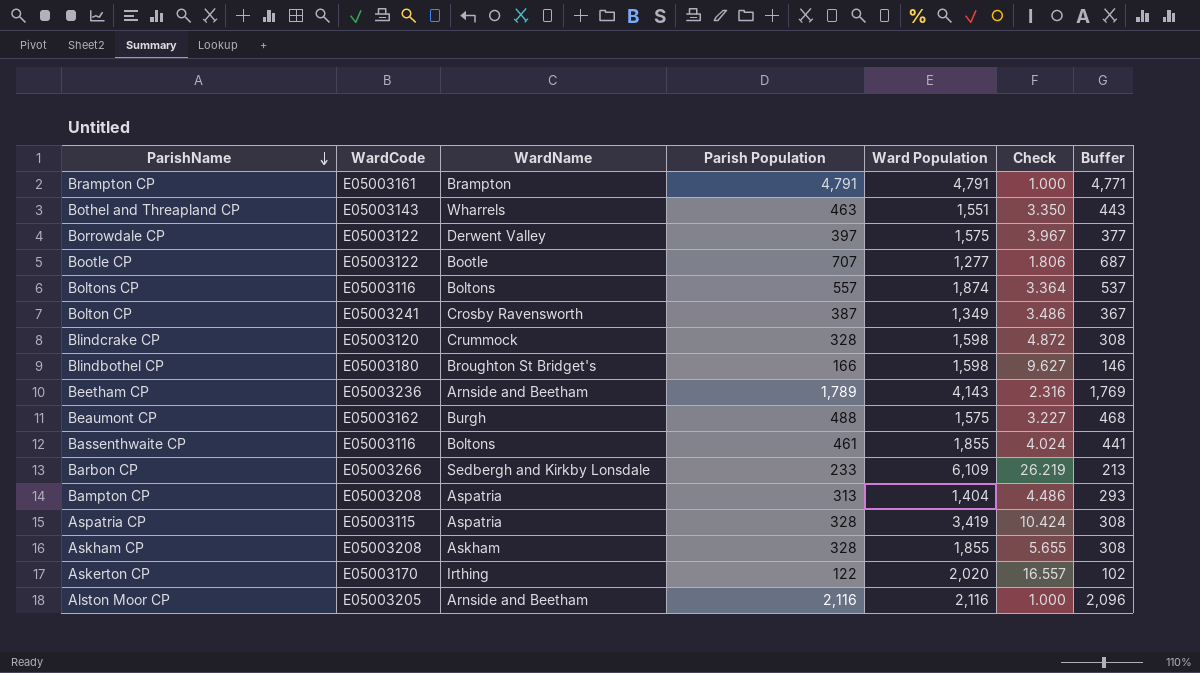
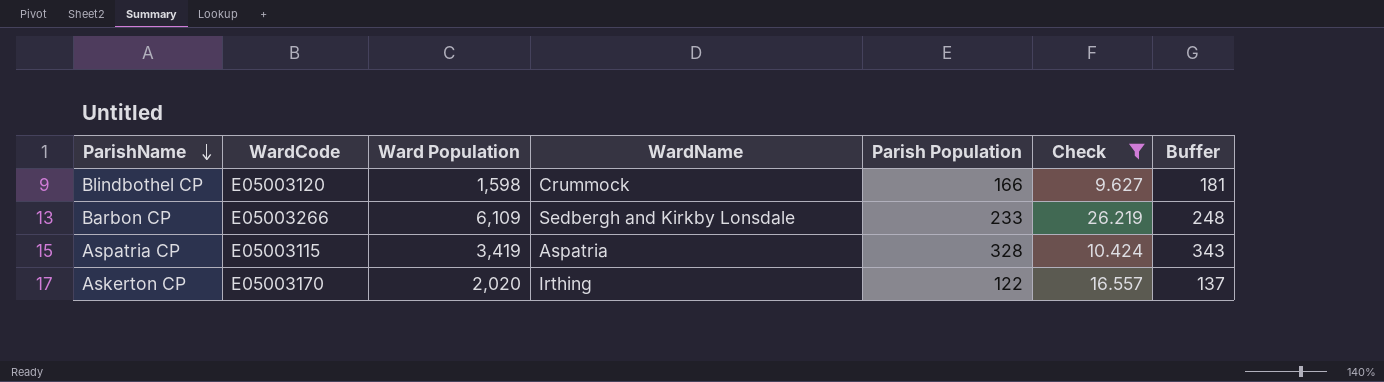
filter: none -> Check >= 9.627
column Ward Population | position: 5 -> 3
column Buffer | formula: [Parish Population] - 20 -> [Parish Population] + 15
Blindbothel CP | WardCode: E05003180 -> E05003120
Blindbothel CP | WardName: Broughton St Bridget's -> Crummock

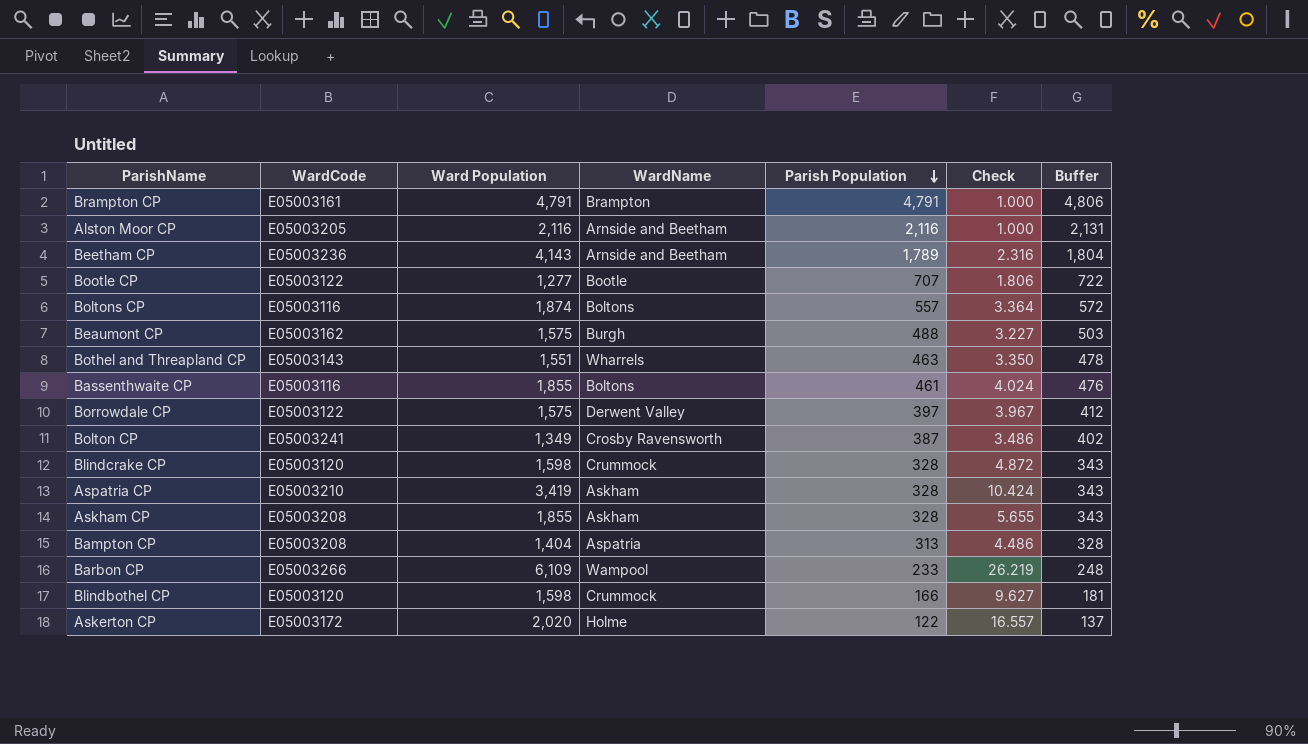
filter: Check >= 9.627 -> none
row order: ParishName descending -> Parish Population descending
Aspatria CP | WardCode: E05003115 -> E05003210
Aspatria CP | WardName: Aspatria -> Askham
Barbon CP | WardName: Sedbergh and Kirkby Lonsdale -> Wampool
Askerton CP | WardCode: E05003170 -> E05003172
Askerton CP | WardName: Irthing -> Holme

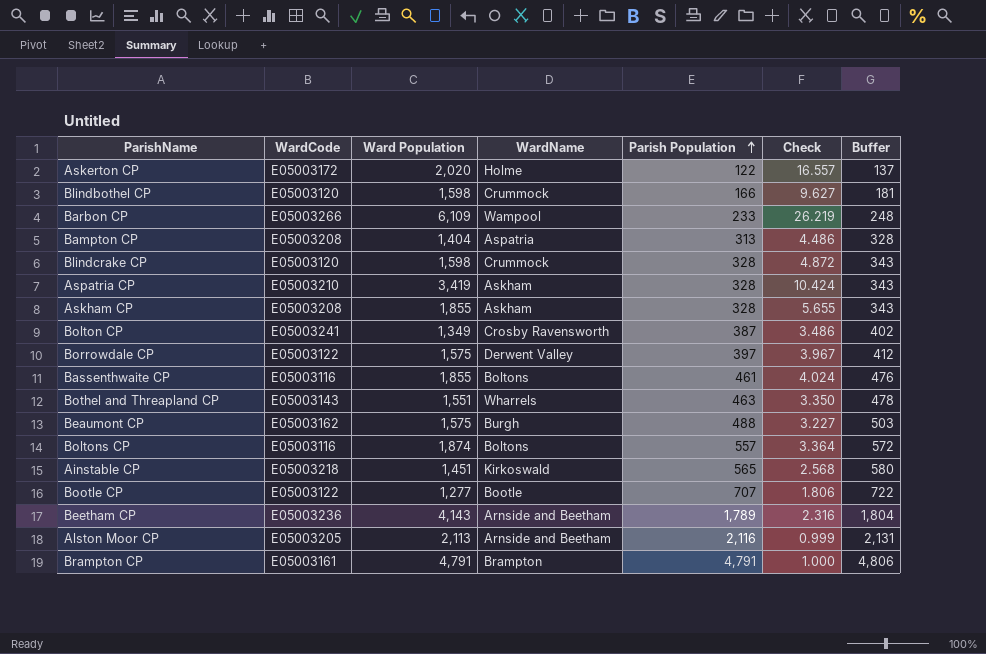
row order: Parish Population descending -> Parish Population ascending
row Ainstable CP: none -> E05003218 | 1,451 | Kirkoswald | 565 | 2.568 | 580
Alston Moor CP | Ward Population: 2,116 -> 2,113
Alston Moor CP | Check: 1.000 -> 0.999

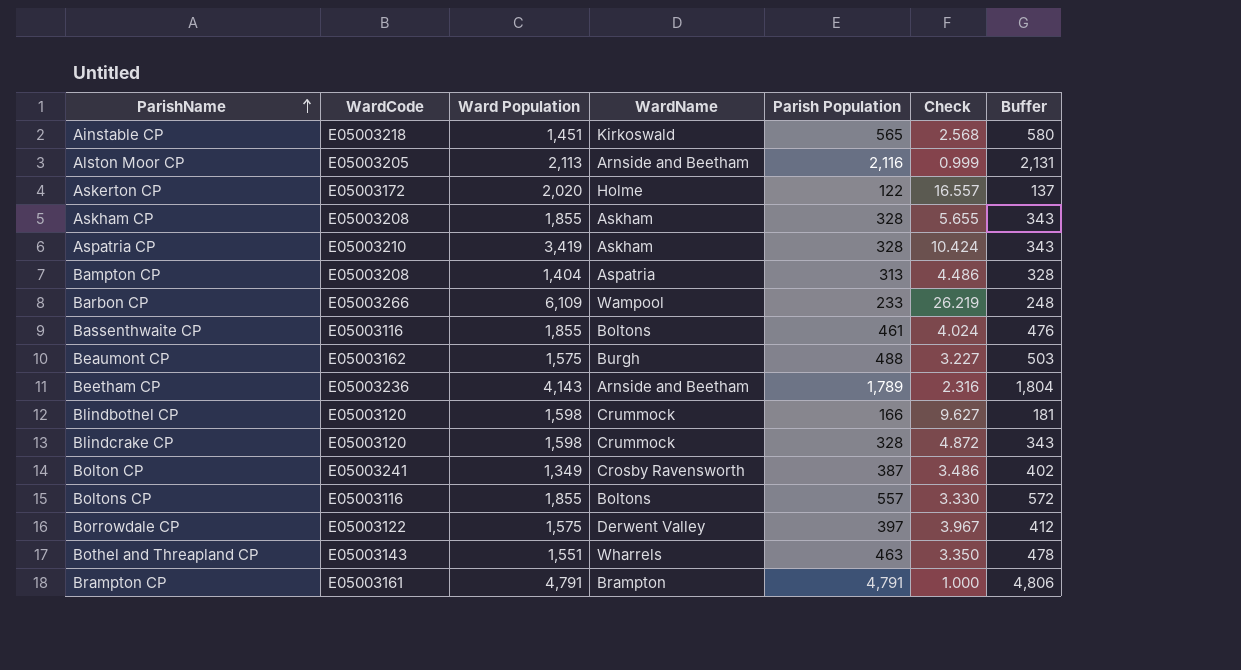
row order: Parish Population ascending -> ParishName ascending
row Bootle CP: E05003122 | 1,277 | Bootle | 707 | 1.806 | 722 -> none
Boltons CP | Ward Population: 1,874 -> 1,855
Boltons CP | Check: 3.364 -> 3.330

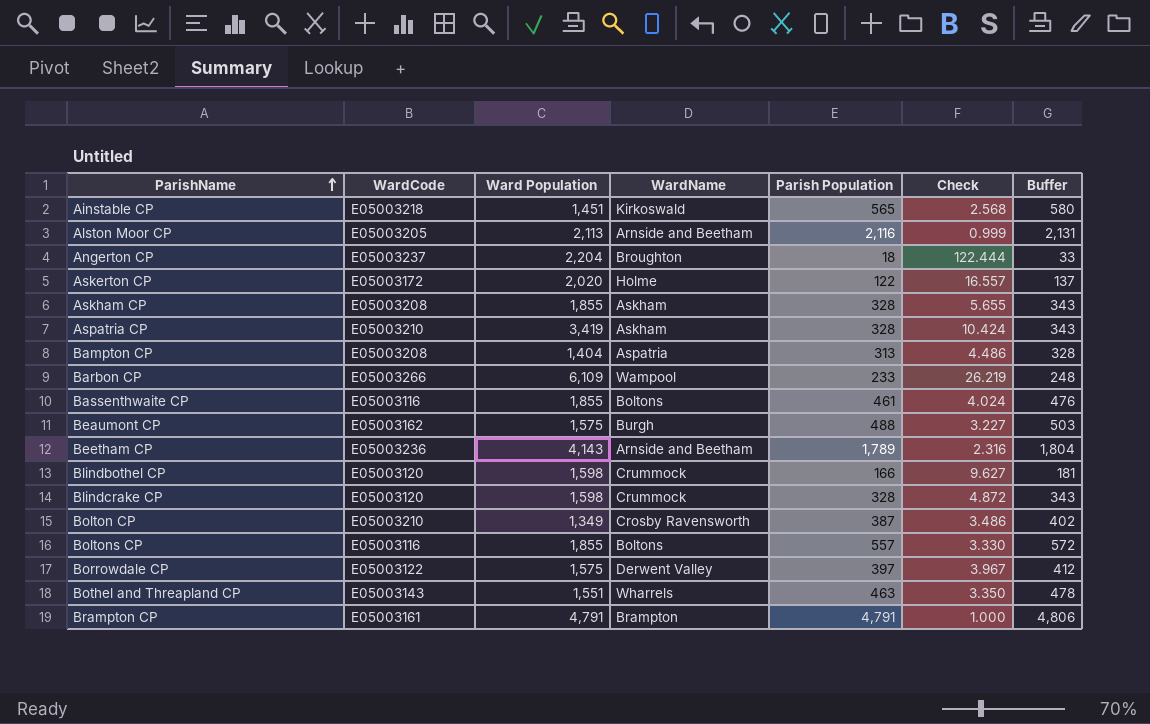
row Angerton CP: none -> E05003237 | 2,204 | Broughton | 18 | 122.444 | 33
Bolton CP | WardCode: E05003241 -> E05003210

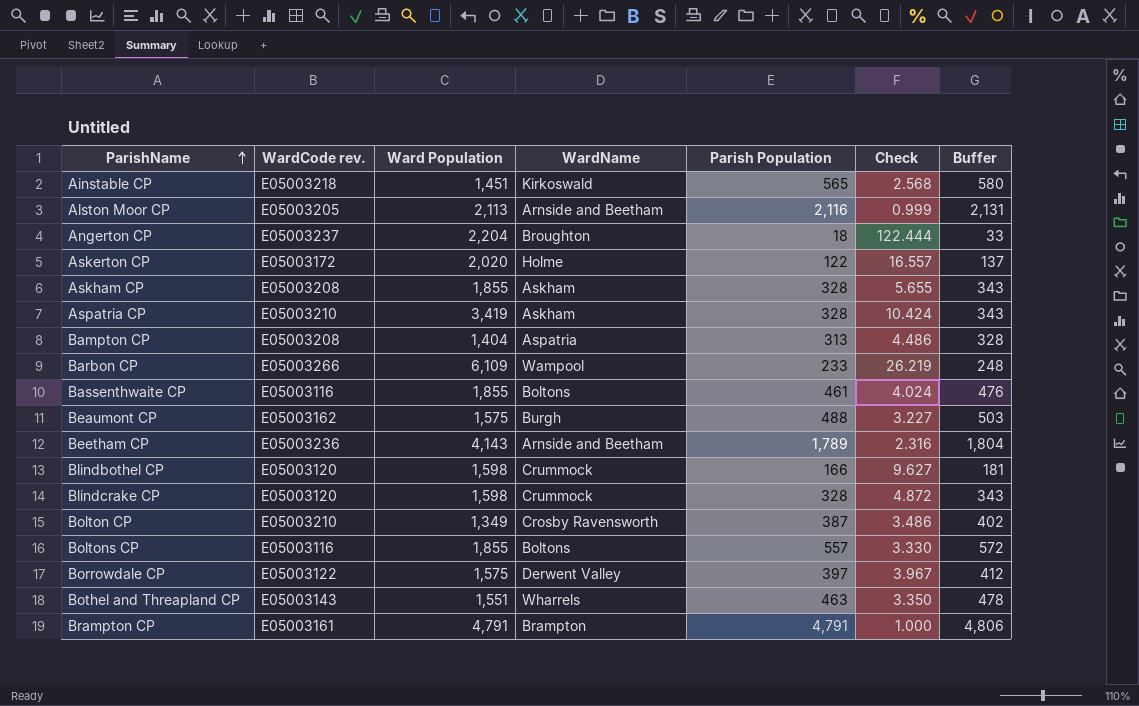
column name: WardCode -> WardCode rev.

